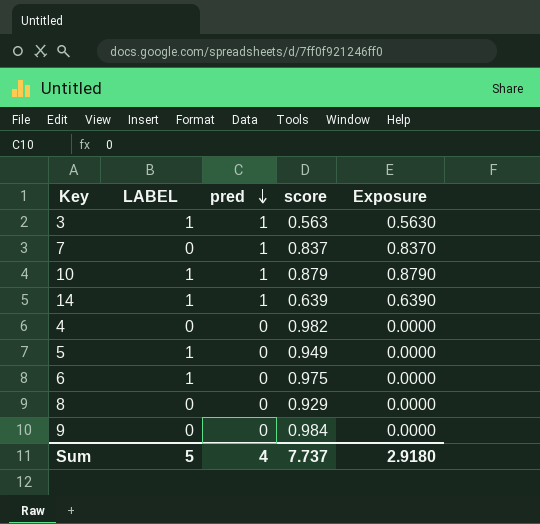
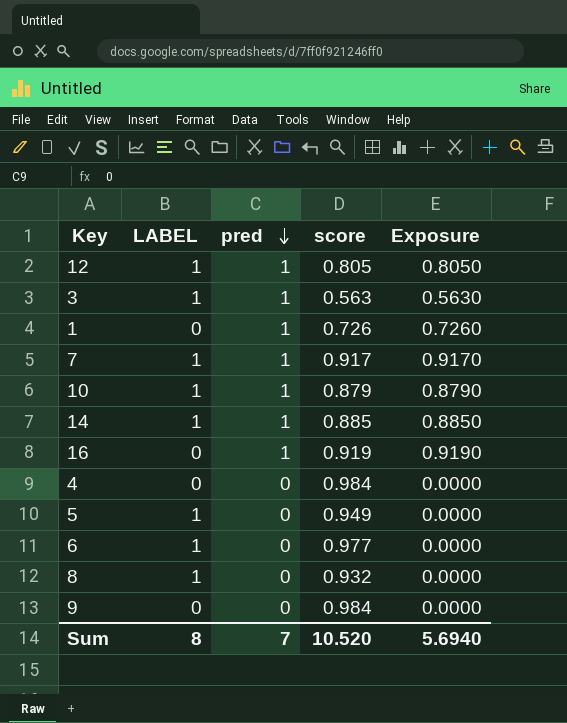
row 12: none -> 1 | 1 | 0.805 | 0.8050
row 1: none -> 0 | 1 | 0.726 | 0.7260
7 | LABEL: 0 -> 1
7 | score: 0.837 -> 0.917
7 | Exposure: 0.8370 -> 0.9170
14 | score: 0.639 -> 0.885
14 | Exposure: 0.6390 -> 0.8850
row 16: none -> 0 | 1 | 0.919 | 0.9190
4 | score: 0.982 -> 0.984
6 | score: 0.975 -> 0.977
8 | LABEL: 0 -> 1
8 | score: 0.929 -> 0.932
Sum | LABEL: 5 -> 8
Sum | pred: 4 -> 7
Sum | score: 7.737 -> 10.520
Sum | Exposure: 2.9180 -> 5.6940

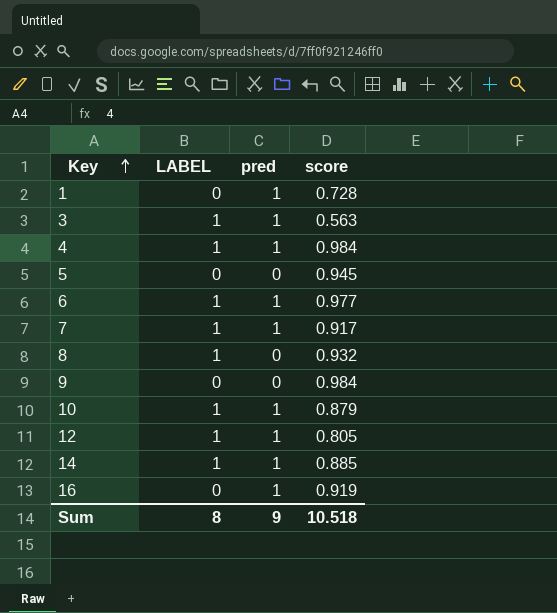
row order: pred descending -> Key ascending
column Exposure | formula: [pred] * [score] -> none
1 | score: 0.726 -> 0.728
4 | LABEL: 0 -> 1
4 | pred: 0 -> 1
5 | LABEL: 1 -> 0
5 | score: 0.949 -> 0.945
6 | pred: 0 -> 1
Sum | pred: 7 -> 9
Sum | score: 10.520 -> 10.518

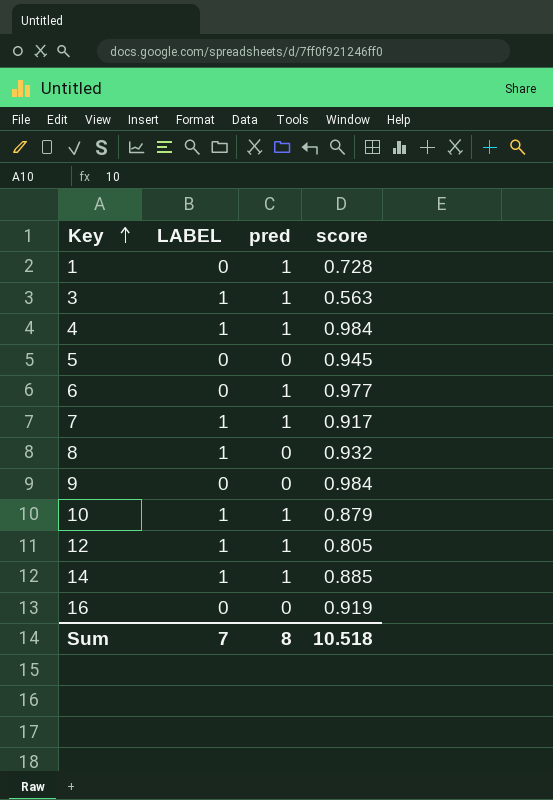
6 | LABEL: 1 -> 0
16 | pred: 1 -> 0
Sum | LABEL: 8 -> 7
Sum | pred: 9 -> 8

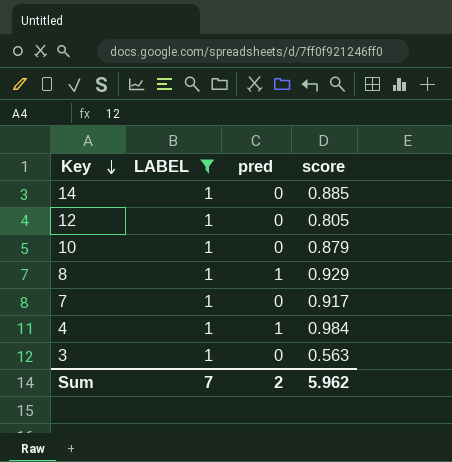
filter: none -> LABEL = 1
row order: Key ascending -> Key descending
14 | pred: 1 -> 0
12 | pred: 1 -> 0
10 | pred: 1 -> 0
8 | pred: 0 -> 1
8 | score: 0.932 -> 0.929
7 | pred: 1 -> 0
3 | pred: 1 -> 0
Sum | pred: 8 -> 2
Sum | score: 10.518 -> 5.962

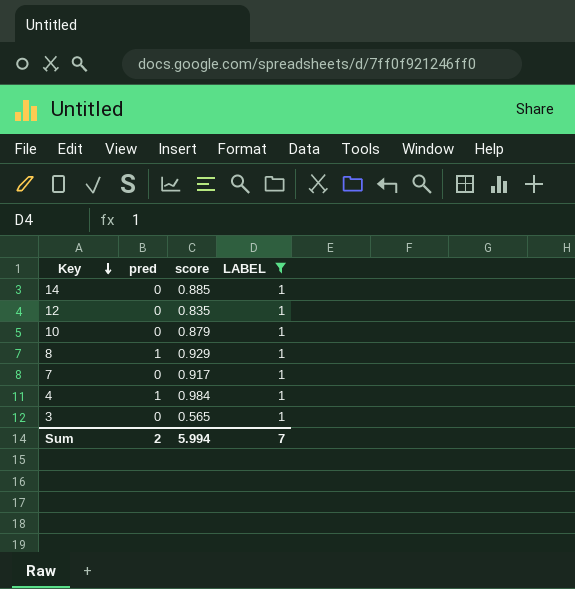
column LABEL | position: 2 -> 4
12 | score: 0.805 -> 0.835
3 | score: 0.563 -> 0.565
Sum | score: 5.962 -> 5.994

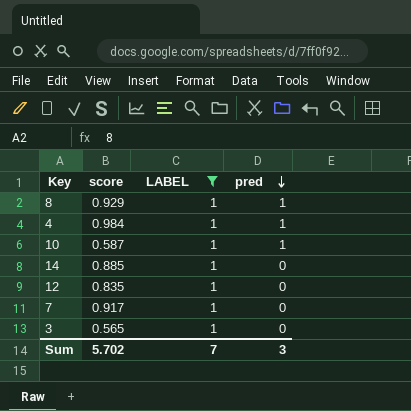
row order: Key descending -> pred descending
column pred | position: 2 -> 4
10 | score: 0.879 -> 0.587
10 | pred: 0 -> 1
Sum | score: 5.994 -> 5.702
Sum | pred: 2 -> 3

